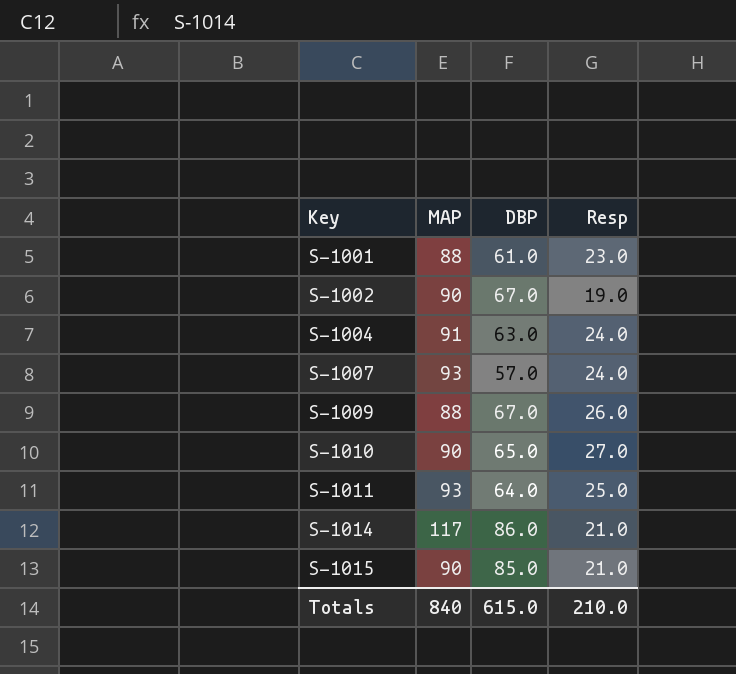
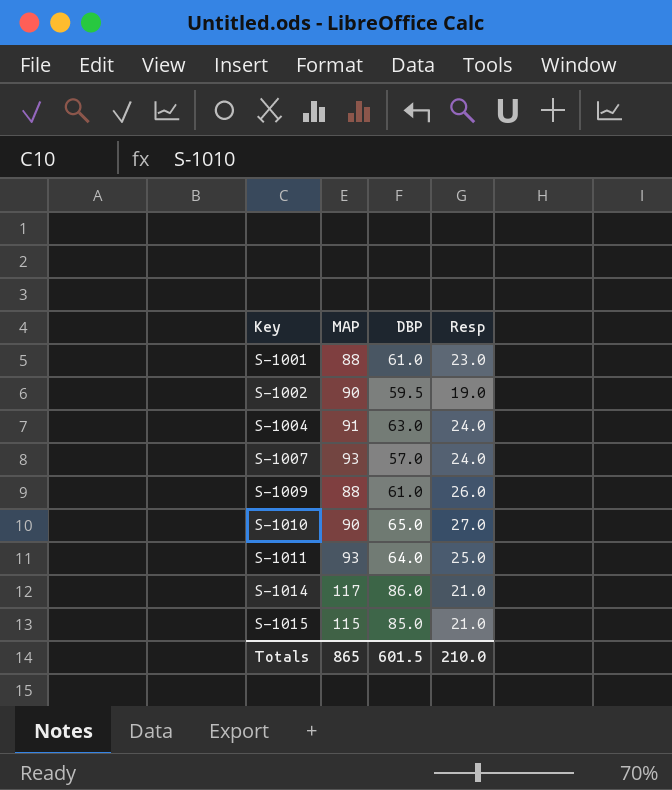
S-1002 | DBP: 67.0 -> 59.5
S-1009 | DBP: 67.0 -> 61.0
S-1015 | MAP: 90 -> 115
Totals | MAP: 840 -> 865
Totals | DBP: 615.0 -> 601.5

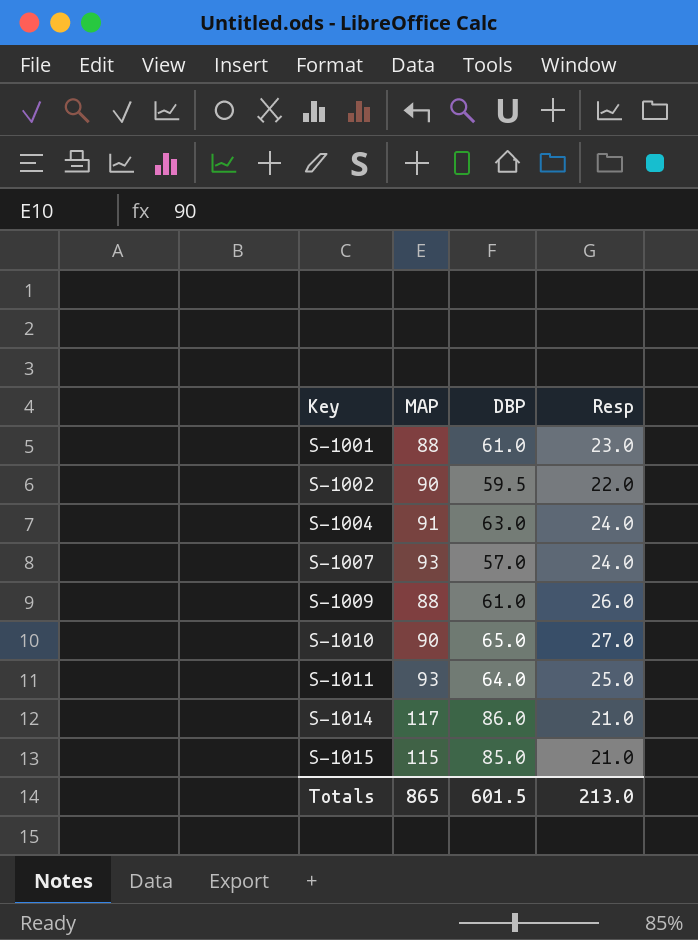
S-1002 | Resp: 19.0 -> 22.0
Totals | Resp: 210.0 -> 213.0

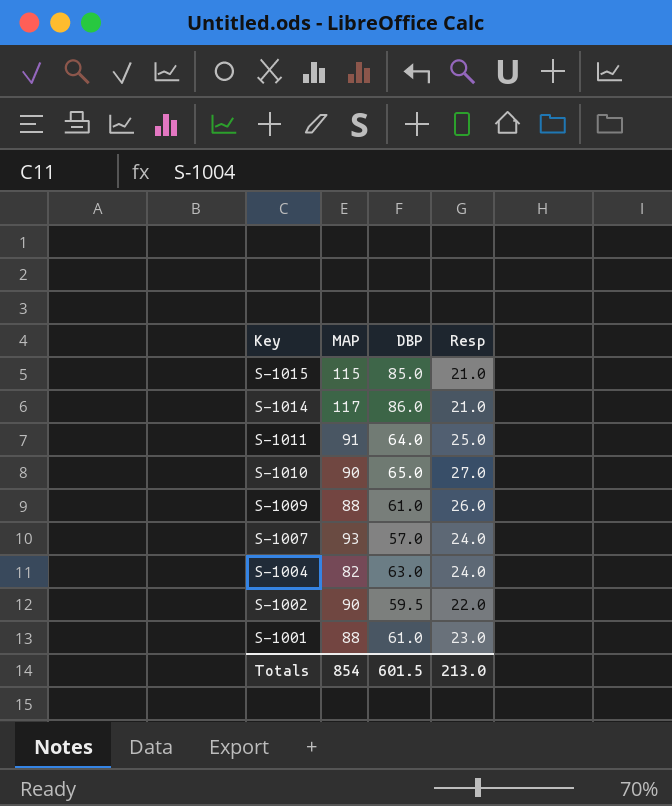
row order: Key ascending -> Key descending
S-1011 | MAP: 93 -> 91
S-1004 | MAP: 91 -> 82
Totals | MAP: 865 -> 854

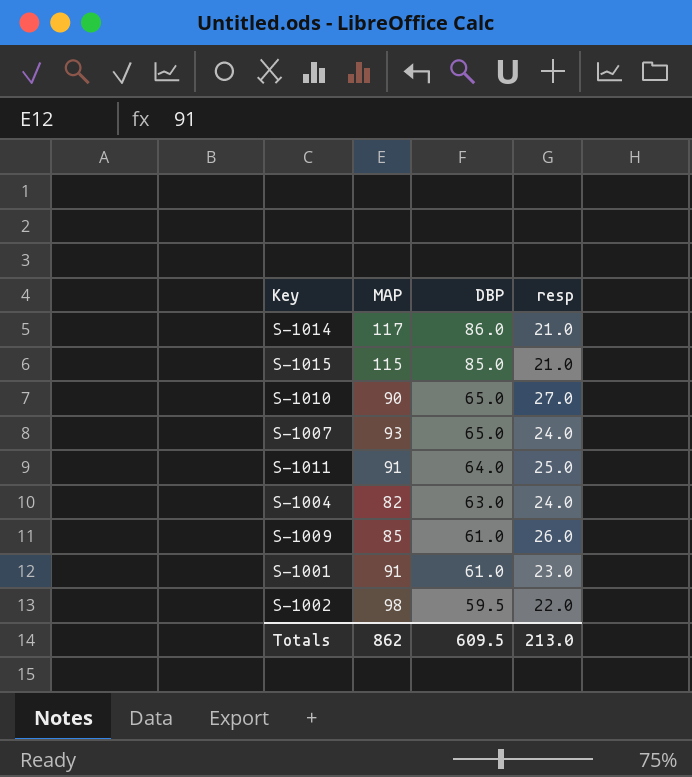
row order: Key descending -> DBP descending
column name: Resp -> resp
S-1007 | DBP: 57.0 -> 65.0
S-1009 | MAP: 88 -> 85
S-1001 | MAP: 88 -> 91
S-1002 | MAP: 90 -> 98
Totals | MAP: 854 -> 862
Totals | DBP: 601.5 -> 609.5

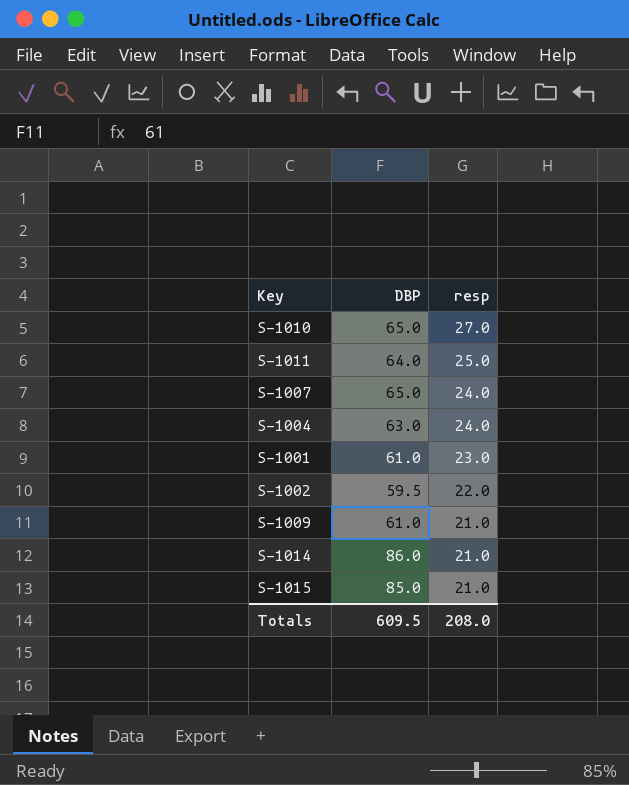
row order: DBP descending -> resp descending
column MAP | position: 2 -> none
S-1009 | resp: 26.0 -> 21.0
Totals | resp: 213.0 -> 208.0

